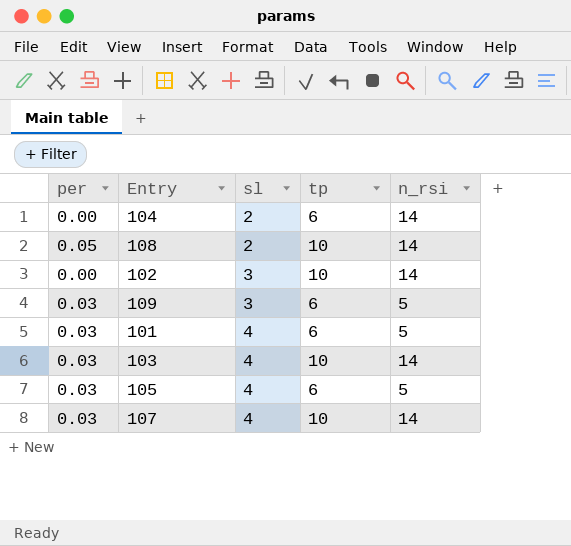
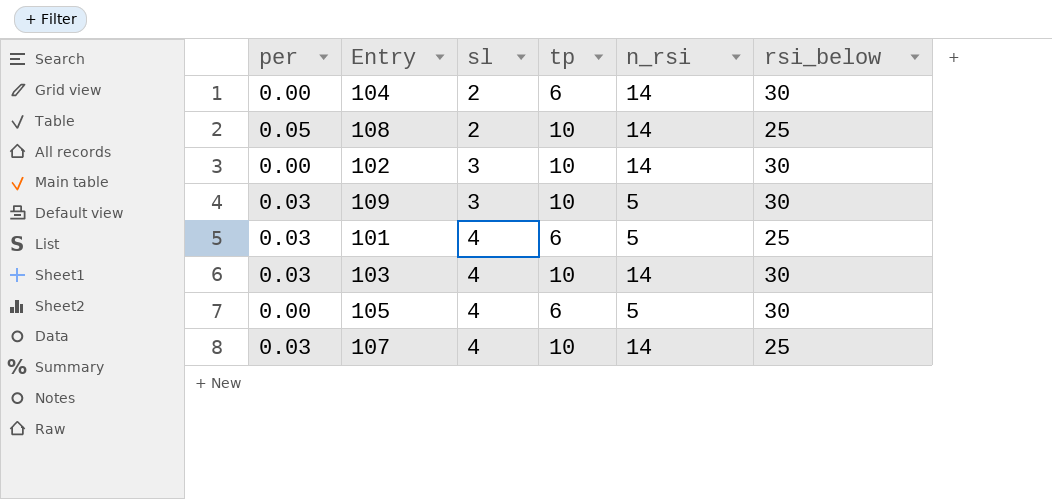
column rsi_below | position: none -> 6
109 | tp: 6 -> 10
105 | per: 0.03 -> 0.00

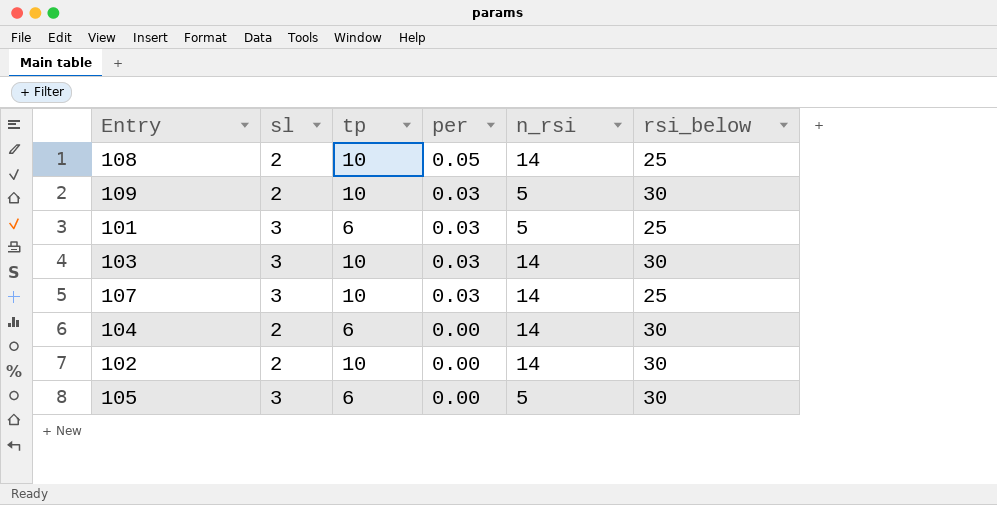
row order: sl ascending -> per descending
column per | position: 1 -> 4
109 | sl: 3 -> 2
101 | sl: 4 -> 3
103 | sl: 4 -> 3
107 | sl: 4 -> 3
102 | sl: 3 -> 2
105 | sl: 4 -> 3

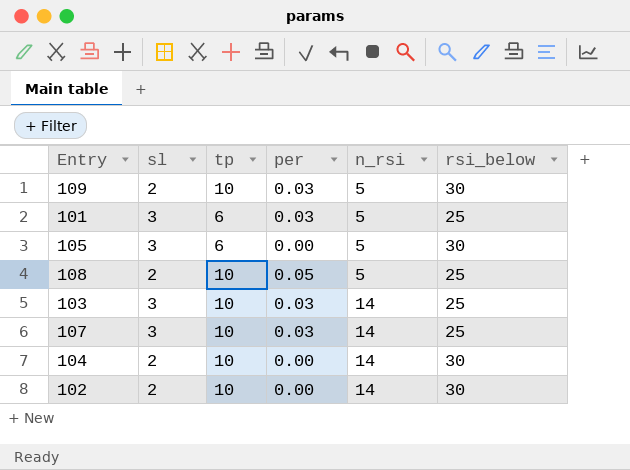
row order: per descending -> n_rsi ascending
108 | n_rsi: 14 -> 5
103 | rsi_below: 30 -> 25
104 | tp: 6 -> 10

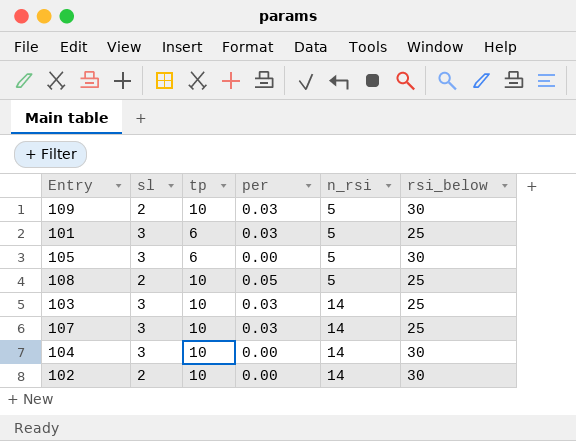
104 | sl: 2 -> 3

